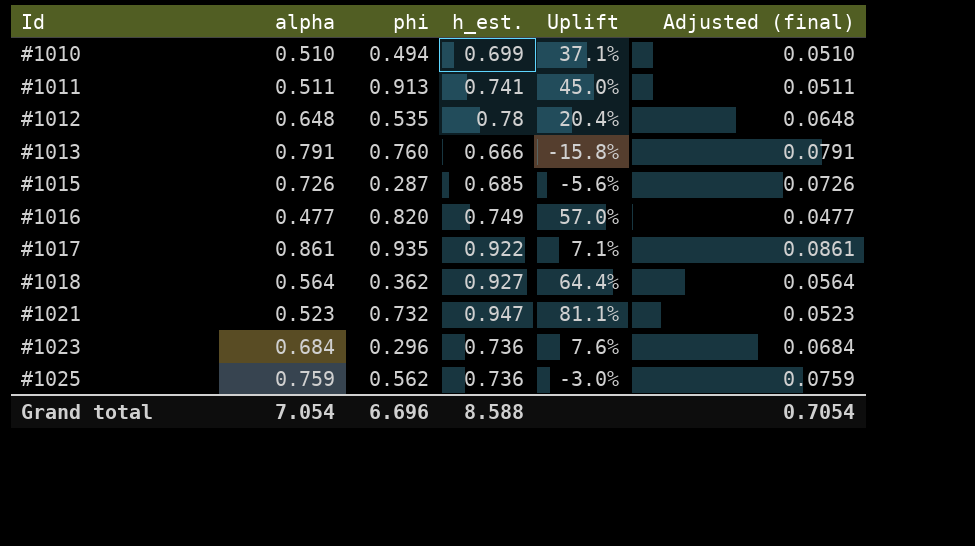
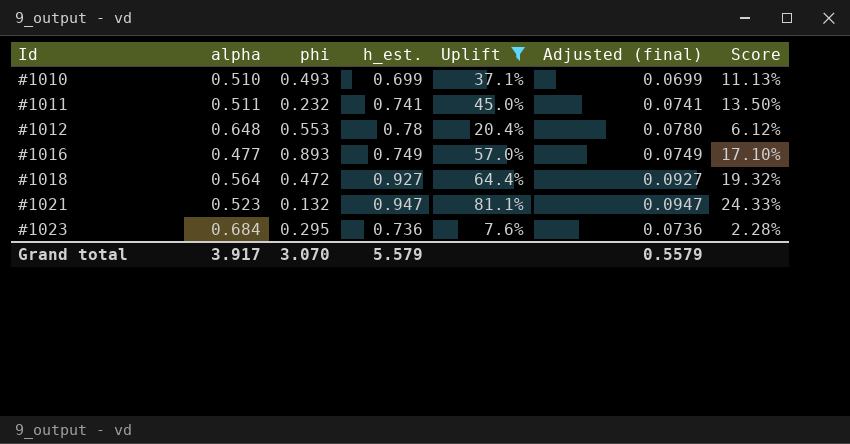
filter: none -> Uplift >= 7.6%
column Adjusted (final) | formula: [alpha] * 0.1 -> [h_est.] * 0.1
column Score | formula: none -> [Uplift] * 0.3
#1010 | phi: 0.494 -> 0.493
#1011 | phi: 0.913 -> 0.232
#1012 | phi: 0.535 -> 0.553
#1016 | phi: 0.820 -> 0.893
#1018 | phi: 0.362 -> 0.472
#1021 | phi: 0.732 -> 0.132
#1023 | phi: 0.296 -> 0.295
Grand total | alpha: 7.054 -> 3.917
Grand total | phi: 6.696 -> 3.070
Grand total | h_est.: 8.588 -> 5.579
Grand total | Adjusted (final): 0.7054 -> 0.5579

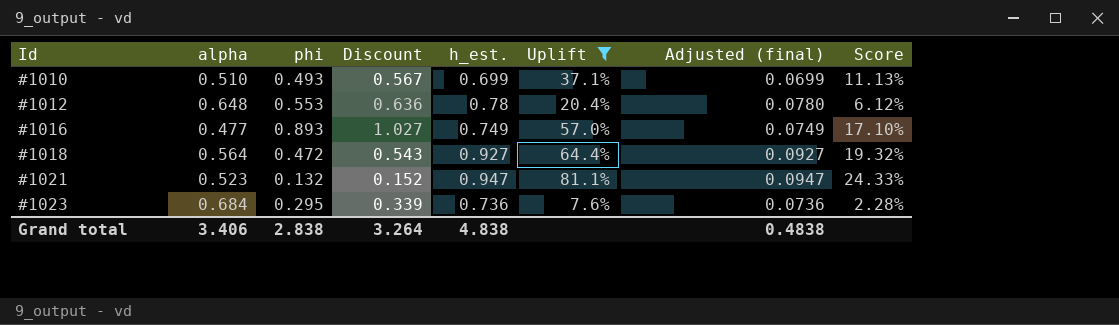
column Discount | formula: none -> [phi] * 1.15
row #1011: 0.511 | 0.232 | 0.741 | 45.0% | 0.0741 | 13.50% -> none
Grand total | alpha: 3.917 -> 3.406
Grand total | phi: 3.070 -> 2.838
Grand total | h_est.: 5.579 -> 4.838
Grand total | Adjusted (final): 0.5579 -> 0.4838

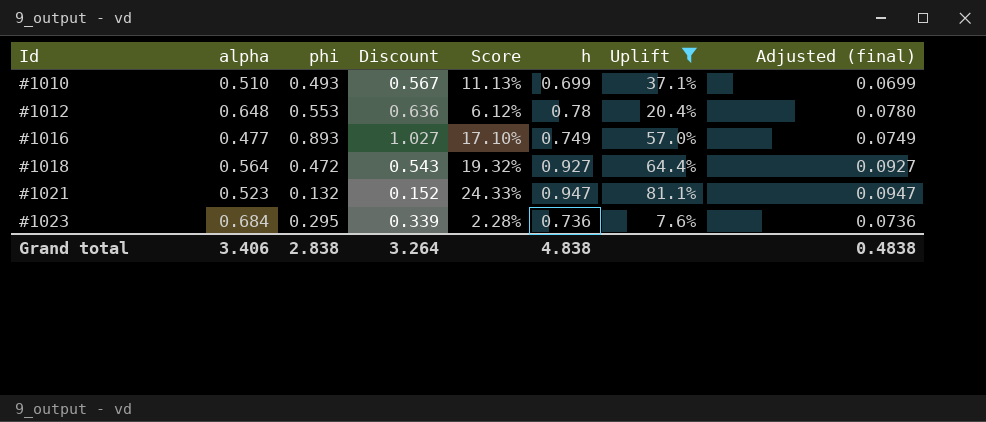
column Score | position: 8 -> 5
column name: h_est. -> h

